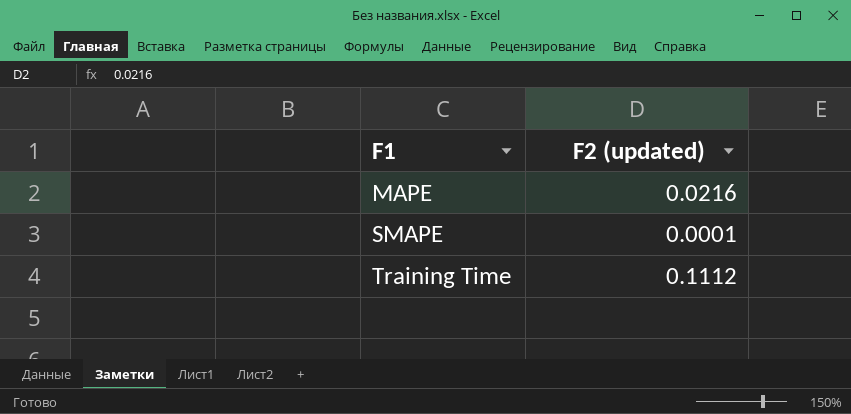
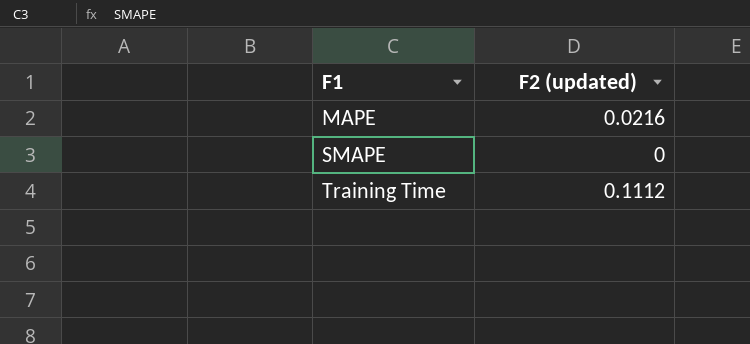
SMAPE | F2 (updated): 0.0001 -> 0

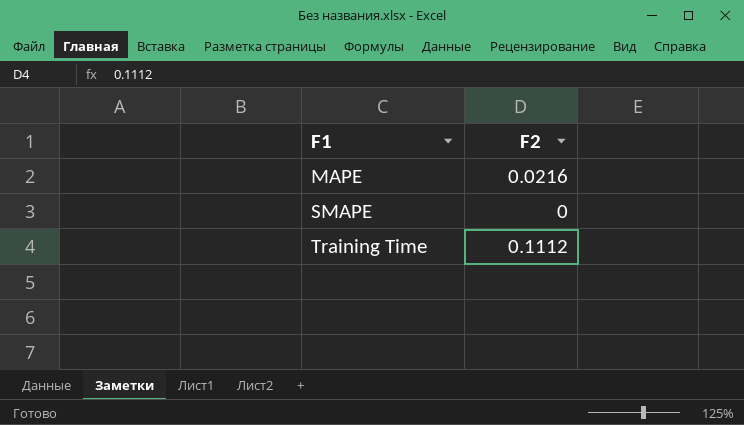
column name: F2 (updated) -> F2

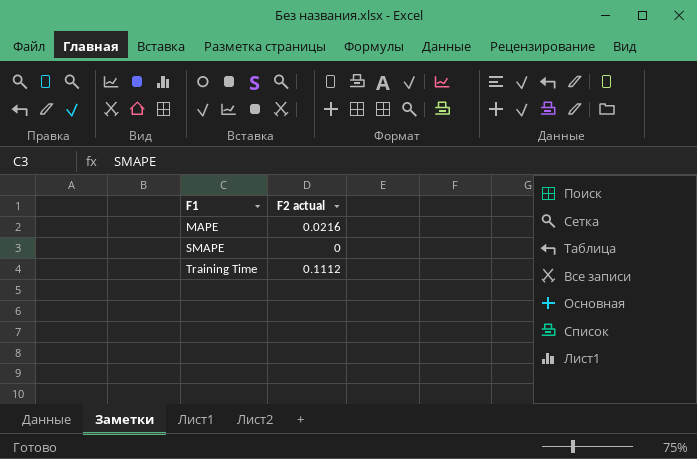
column name: F2 -> F2 actual

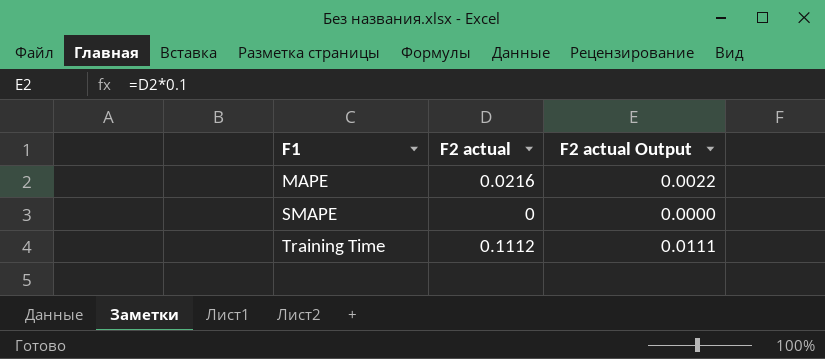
column F2 actual Output | formula: none -> [F2 actual] * 0.1

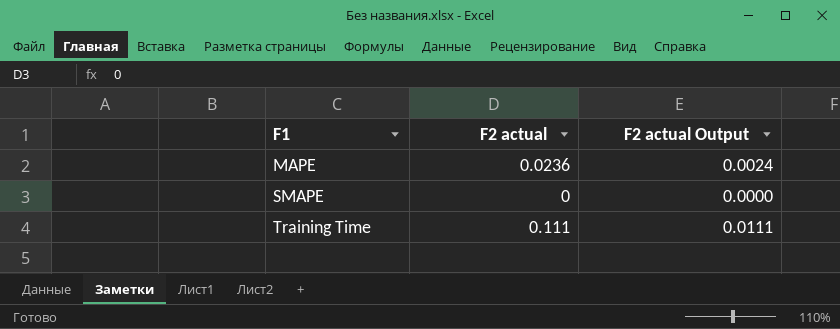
MAPE | F2 actual: 0.0216 -> 0.0236
MAPE | F2 actual Output: 0.0022 -> 0.0024
Training Time | F2 actual: 0.1112 -> 0.111

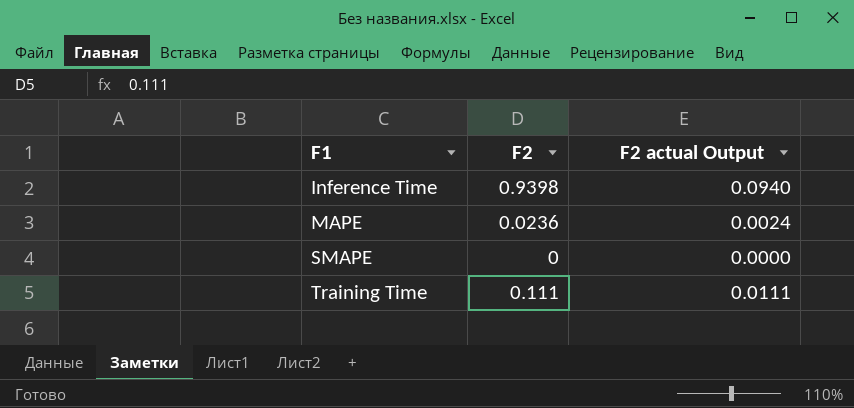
column name: F2 actual -> F2
row Inference Time: none -> 0.9398 | 0.0940

